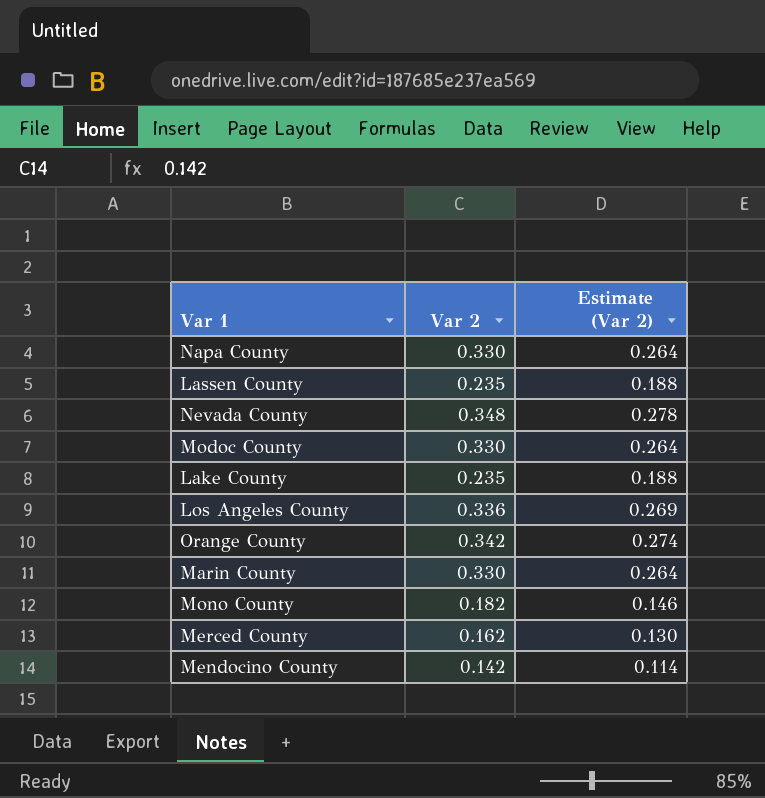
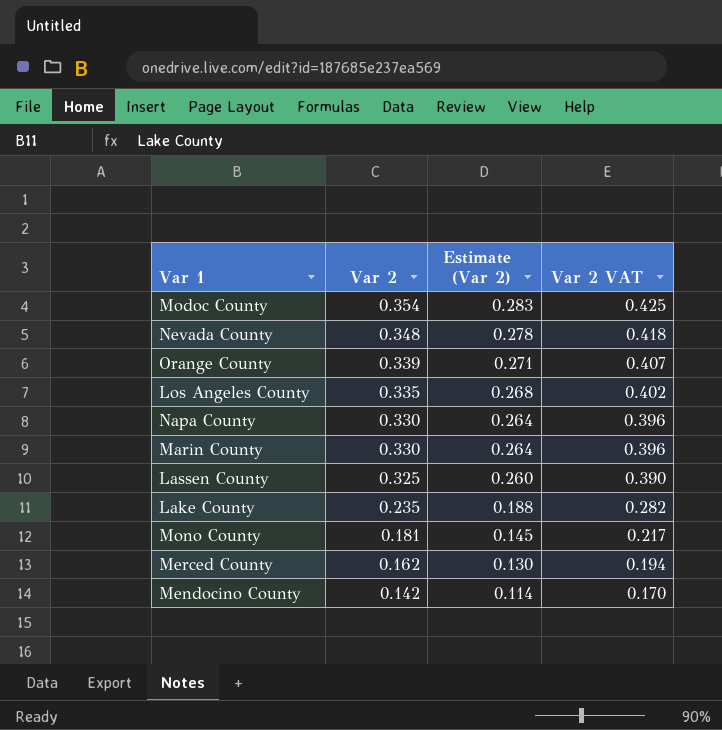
row order: none -> Var 2 descending
column Var 2 VAT | formula: none -> [Var 2] * 1.2
Modoc County | Var 2: 0.330 -> 0.354
Modoc County | Estimate (Var 2): 0.264 -> 0.283
Orange County | Var 2: 0.342 -> 0.339
Orange County | Estimate (Var 2): 0.274 -> 0.271
Los Angeles County | Var 2: 0.336 -> 0.335
Los Angeles County | Estimate (Var 2): 0.269 -> 0.268
Lassen County | Var 2: 0.235 -> 0.325
Lassen County | Estimate (Var 2): 0.188 -> 0.260
Mono County | Var 2: 0.182 -> 0.181
Mono County | Estimate (Var 2): 0.146 -> 0.145

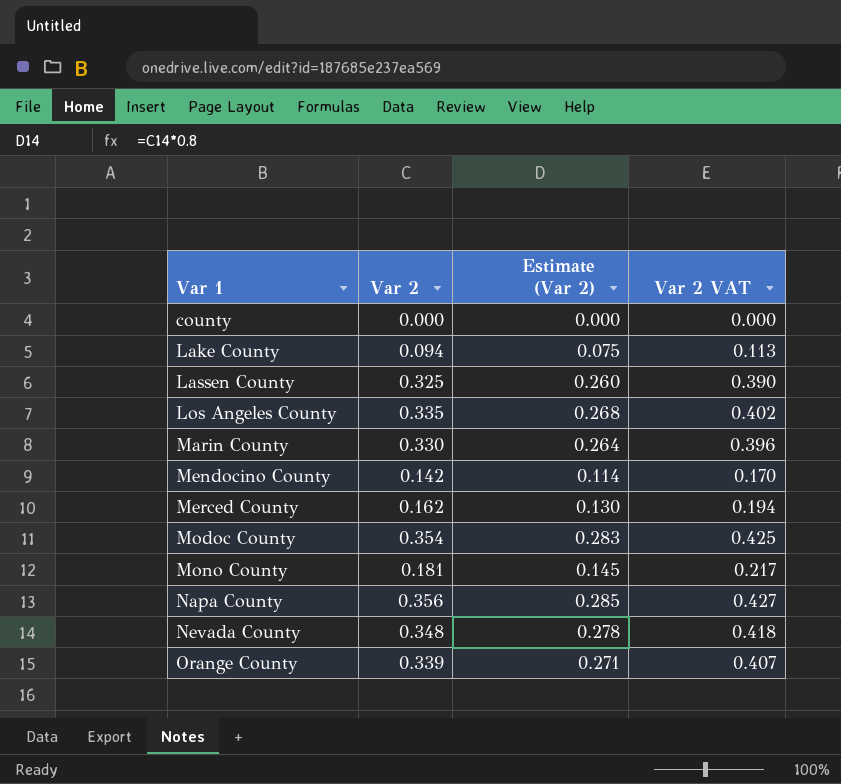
row order: Var 2 descending -> Var 1 ascending
row county: none -> 0.000 | 0.000 | 0.000
Lake County | Var 2: 0.235 -> 0.094
Lake County | Estimate (Var 2): 0.188 -> 0.075
Lake County | Var 2 VAT: 0.282 -> 0.113
Napa County | Var 2: 0.330 -> 0.356
Napa County | Estimate (Var 2): 0.264 -> 0.285
Napa County | Var 2 VAT: 0.396 -> 0.427

